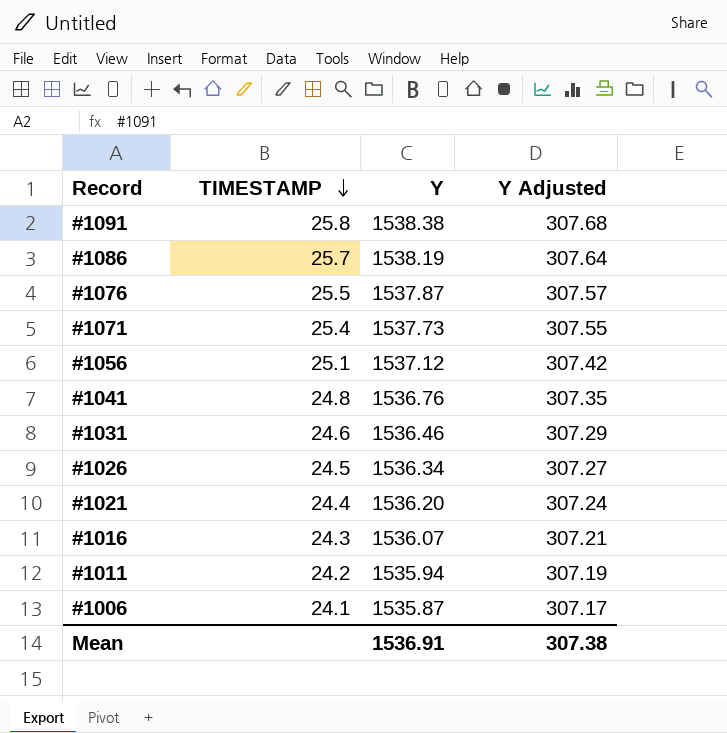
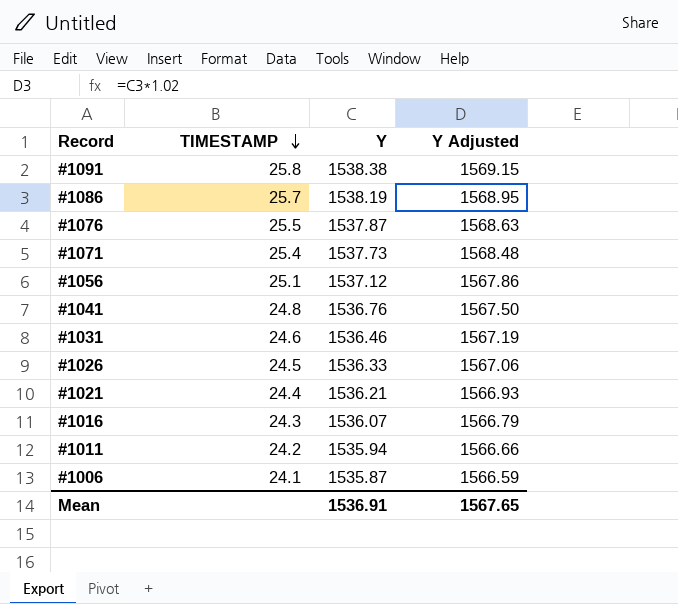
column Y Adjusted | formula: [Y] * 0.2 -> [Y] * 1.02
#1026 | Y: 1536.34 -> 1536.33
#1021 | Y: 1536.20 -> 1536.21
Mean | Y Adjusted: 307.38 -> 1567.65

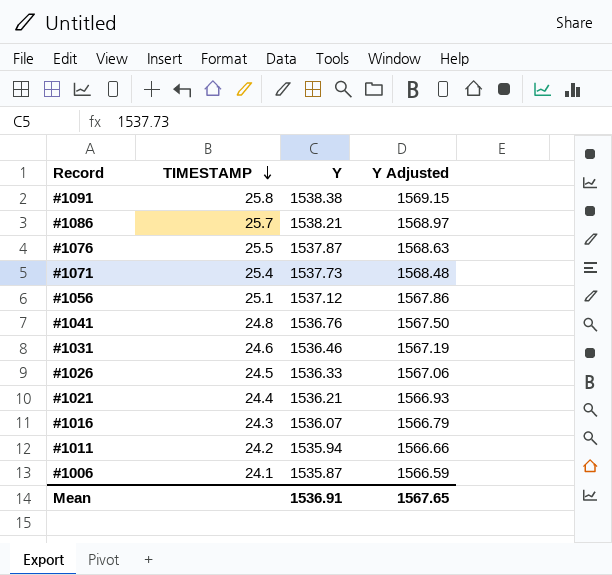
#1086 | Y: 1538.19 -> 1538.21
#1086 | Y Adjusted: 1568.95 -> 1568.97

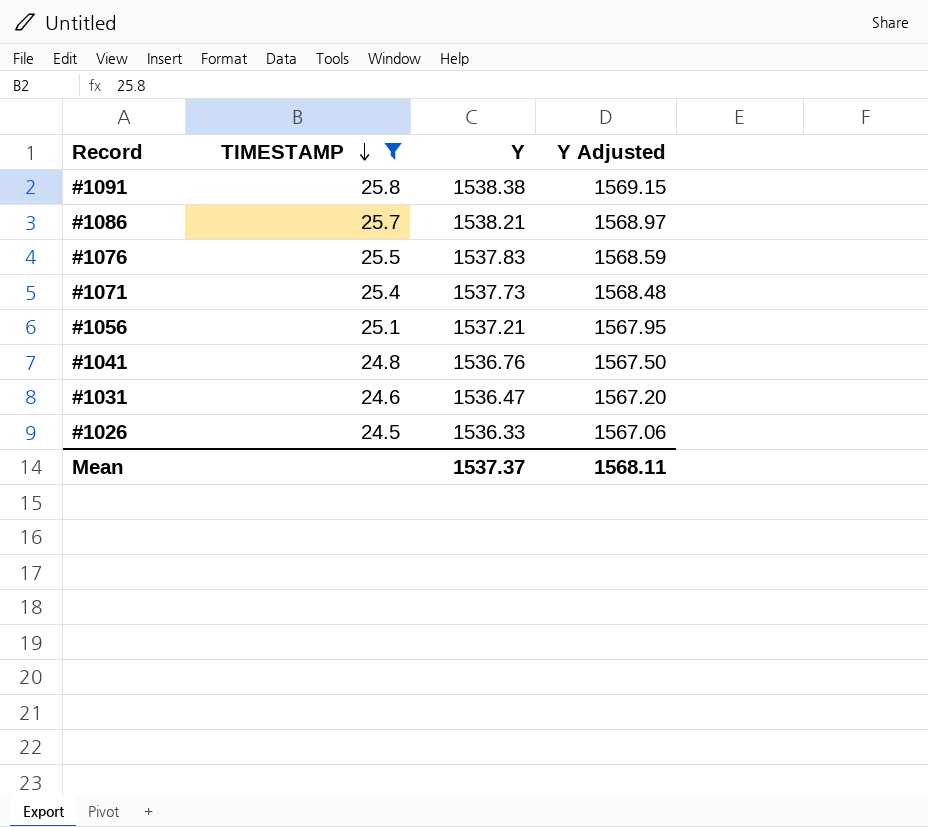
filter: none -> TIMESTAMP >= 24.5
#1076 | Y: 1537.87 -> 1537.83
#1076 | Y Adjusted: 1568.63 -> 1568.59
#1056 | Y: 1537.12 -> 1537.21
#1056 | Y Adjusted: 1567.86 -> 1567.95
#1031 | Y: 1536.46 -> 1536.47
#1031 | Y Adjusted: 1567.19 -> 1567.20
Mean | Y: 1536.91 -> 1537.37
Mean | Y Adjusted: 1567.65 -> 1568.11

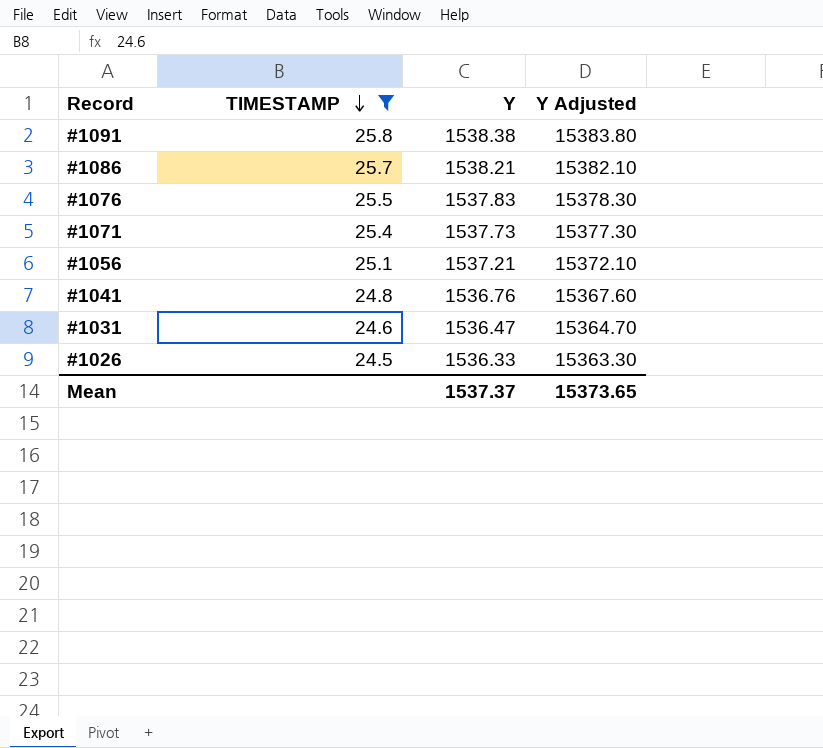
column Y Adjusted | formula: [Y] * 1.02 -> [Y] * 10
Mean | Y Adjusted: 1568.11 -> 15373.65

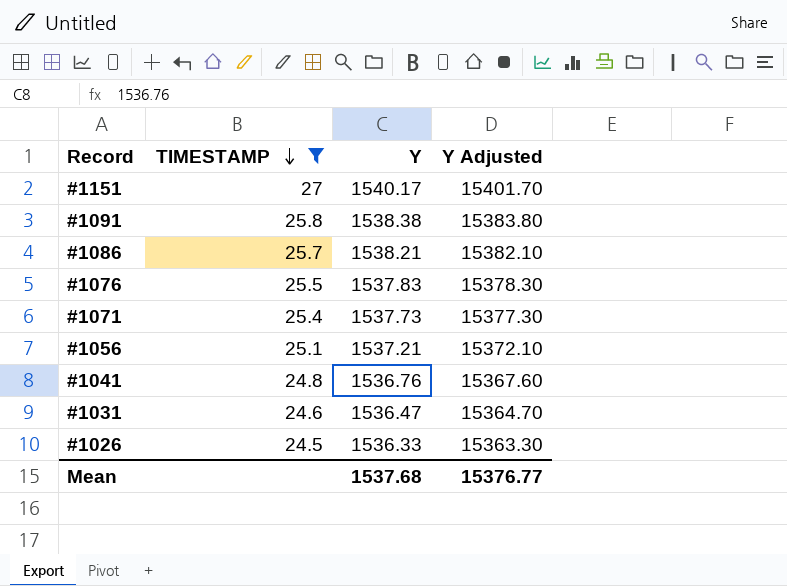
row #1151: none -> 27 | 1540.17 | 15401.70
Mean | Y: 1537.37 -> 1537.68
Mean | Y Adjusted: 15373.65 -> 15376.77

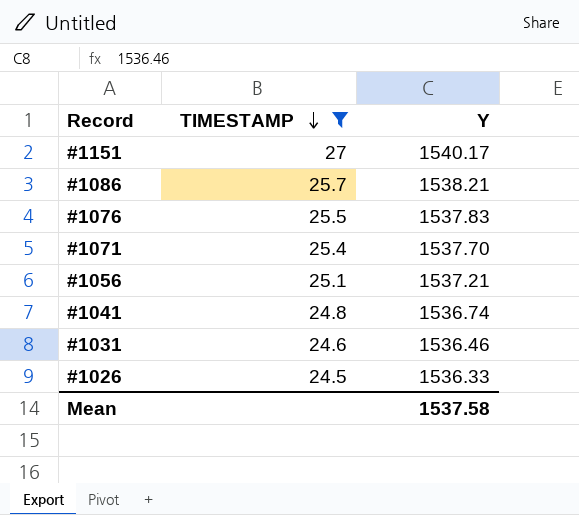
column Y Adjusted | formula: [Y] * 10 -> none
row #1091: 25.8 | 1538.38 | 15383.80 -> none
#1071 | Y: 1537.73 -> 1537.70
#1041 | Y: 1536.76 -> 1536.74
#1031 | Y: 1536.47 -> 1536.46
Mean | Y: 1537.68 -> 1537.58

